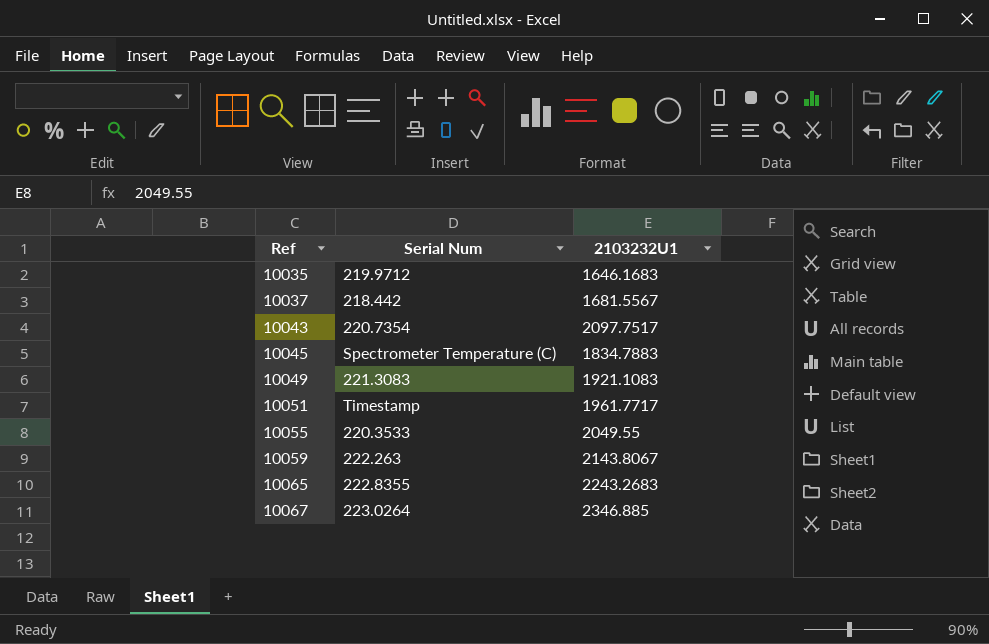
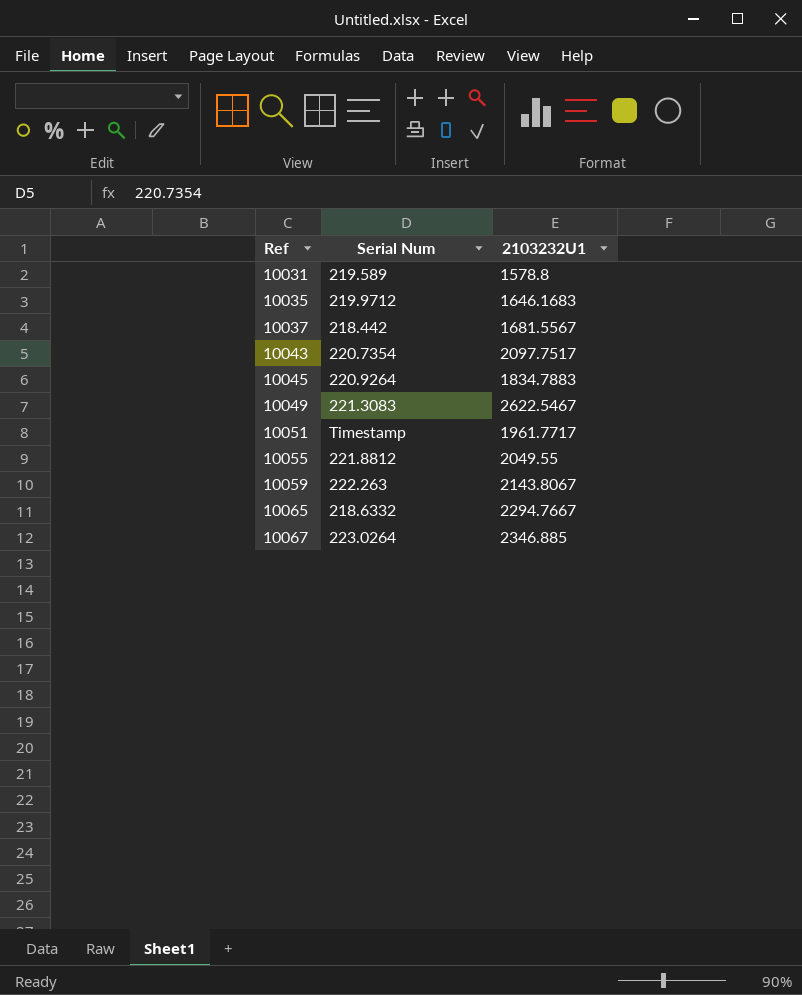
row 10031: none -> 219.589 | 1578.8
10045 | Serial Num: Spectrometer Temperature (C) -> 220.9264
10049 | 2103232U1: 1921.1083 -> 2622.5467
10055 | Serial Num: 220.3533 -> 221.8812
10065 | Serial Num: 222.8355 -> 218.6332
10065 | 2103232U1: 2243.2683 -> 2294.7667

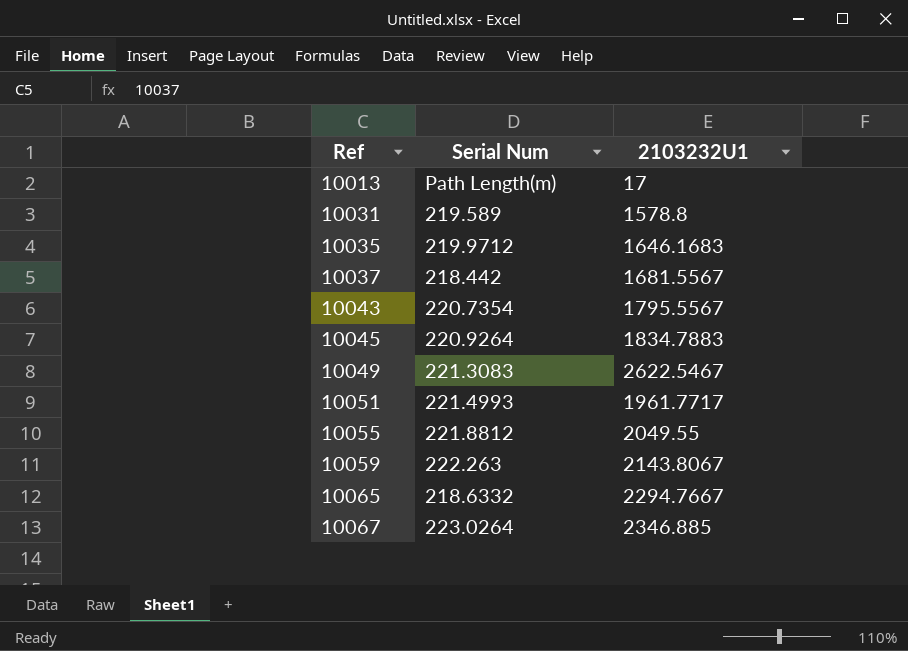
row 10013: none -> Path Length(m) | 17
10043 | 2103232U1: 2097.7517 -> 1795.5567
10051 | Serial Num: Timestamp -> 221.4993

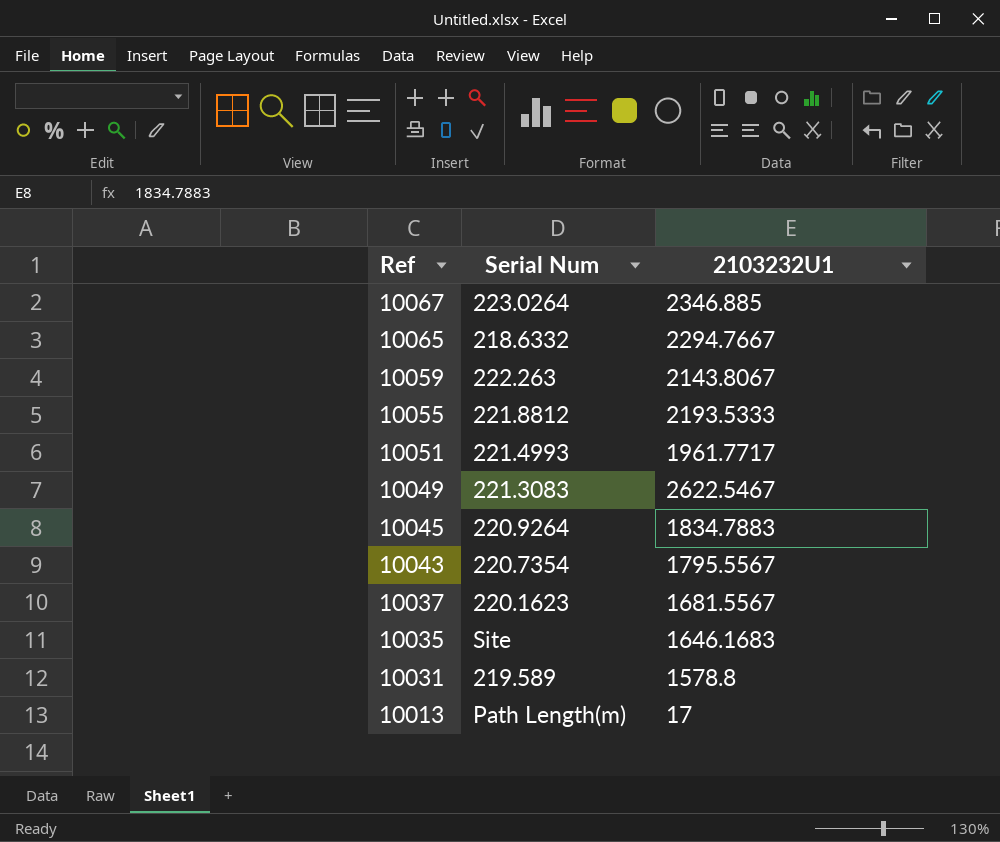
row order: Ref ascending -> Ref descending
10055 | 2103232U1: 2049.55 -> 2193.5333
10037 | Serial Num: 218.442 -> 220.1623
10035 | Serial Num: 219.9712 -> Site

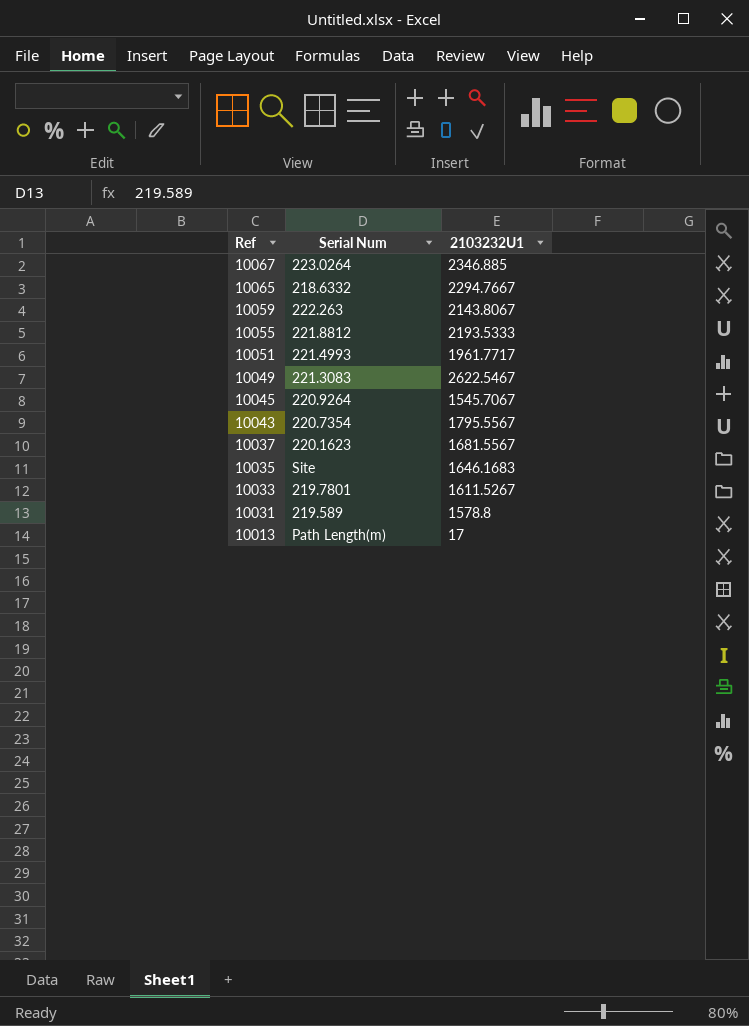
10045 | 2103232U1: 1834.7883 -> 1545.7067
row 10033: none -> 219.7801 | 1611.5267

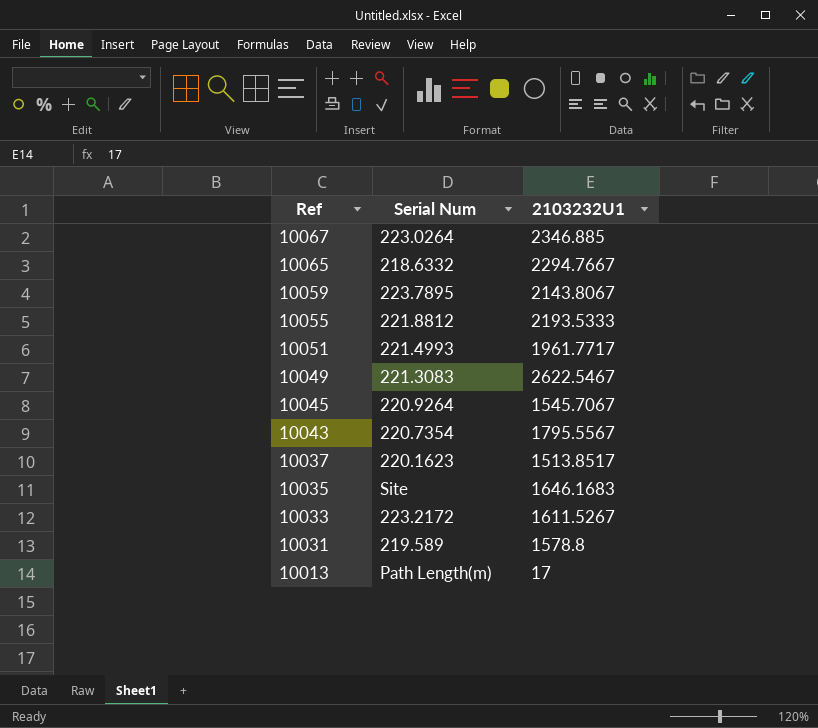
10059 | Serial Num: 222.263 -> 223.7895
10037 | 2103232U1: 1681.5567 -> 1513.8517
10033 | Serial Num: 219.7801 -> 223.2172

